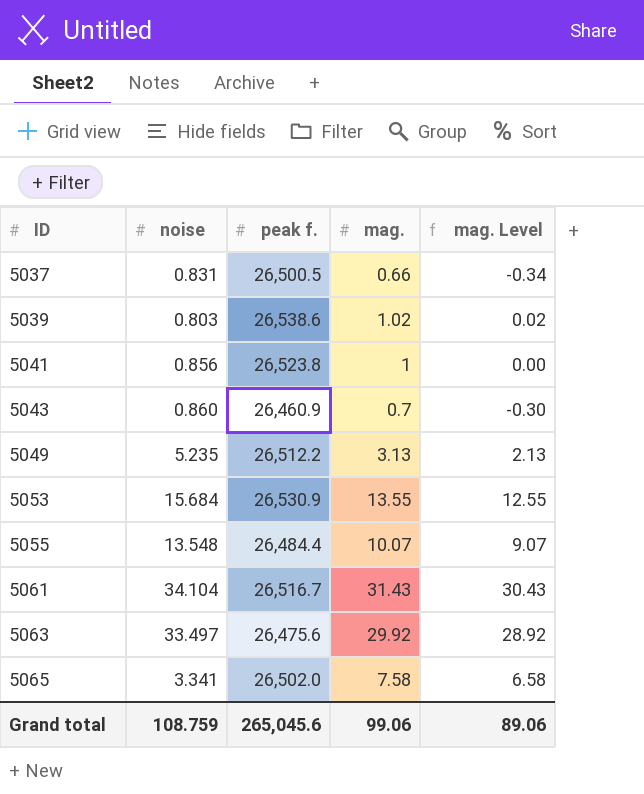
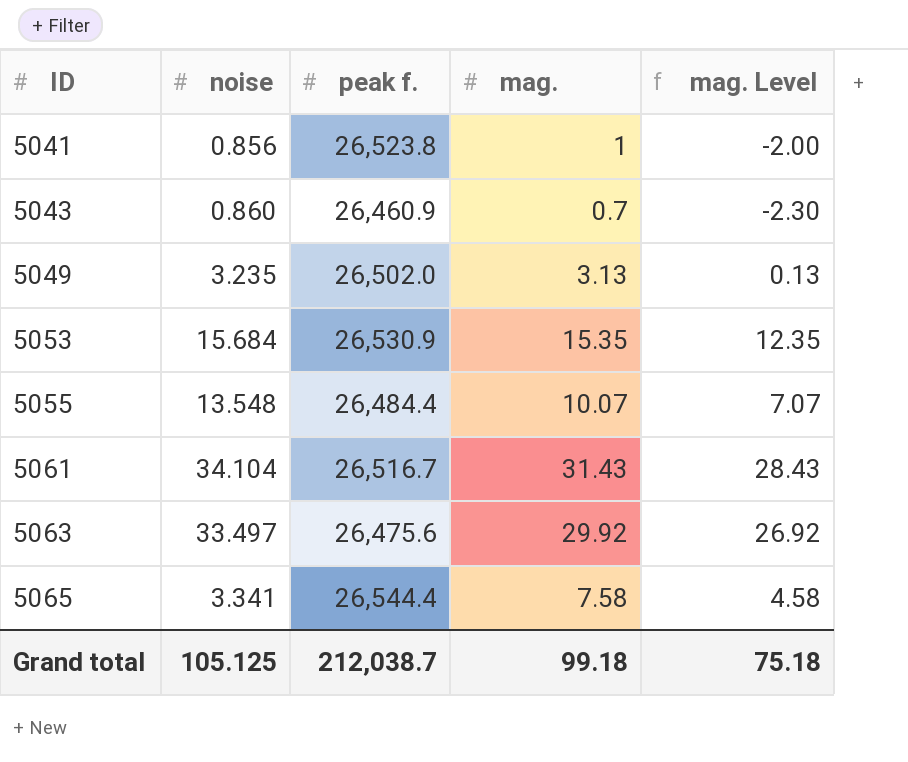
column mag. Level | formula: [mag.] - 1 -> [mag.] - 3
row 5037: 0.831 | 26,500.5 | 0.66 | -0.34 -> none
row 5039: 0.803 | 26,538.6 | 1.02 | 0.02 -> none
5049 | noise: 5.235 -> 3.235
5049 | peak f.: 26,512.2 -> 26,502.0
5053 | mag.: 13.55 -> 15.35
5065 | peak f.: 26,502.0 -> 26,544.4
Grand total | noise: 108.759 -> 105.125
Grand total | peak f.: 265,045.6 -> 212,038.7
Grand total | mag.: 99.06 -> 99.18
Grand total | mag. Level: 89.06 -> 75.18

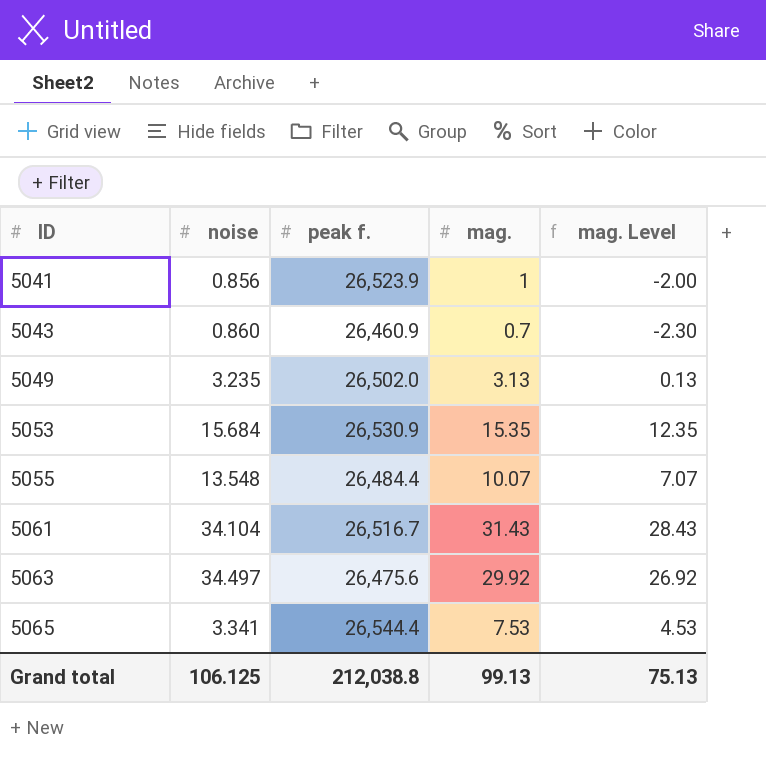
5041 | peak f.: 26,523.8 -> 26,523.9
5063 | noise: 33.497 -> 34.497
5065 | mag.: 7.58 -> 7.53
5065 | mag. Level: 4.58 -> 4.53
Grand total | noise: 105.125 -> 106.125
Grand total | peak f.: 212,038.7 -> 212,038.8
Grand total | mag.: 99.18 -> 99.13
Grand total | mag. Level: 75.18 -> 75.13

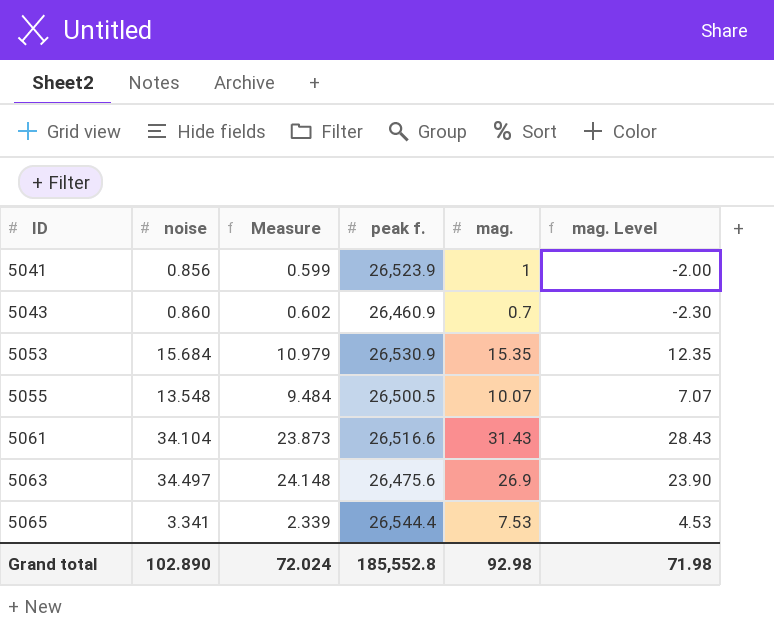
column Measure | formula: none -> [noise] * 0.7
row 5049: 3.235 | 26,502.0 | 3.13 | 0.13 -> none
5055 | peak f.: 26,484.4 -> 26,500.5
5061 | peak f.: 26,516.7 -> 26,516.6
5063 | mag.: 29.92 -> 26.9
5063 | mag. Level: 26.92 -> 23.90
Grand total | noise: 106.125 -> 102.890
Grand total | peak f.: 212,038.8 -> 185,552.8
Grand total | mag.: 99.13 -> 92.98
Grand total | mag. Level: 75.13 -> 71.98

